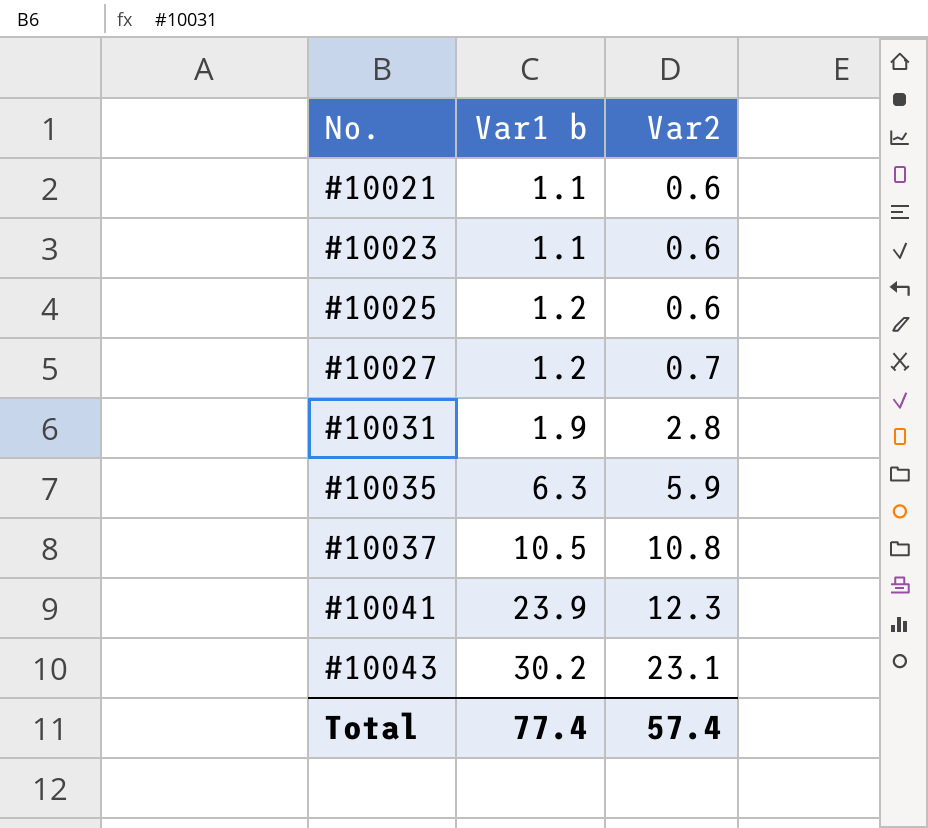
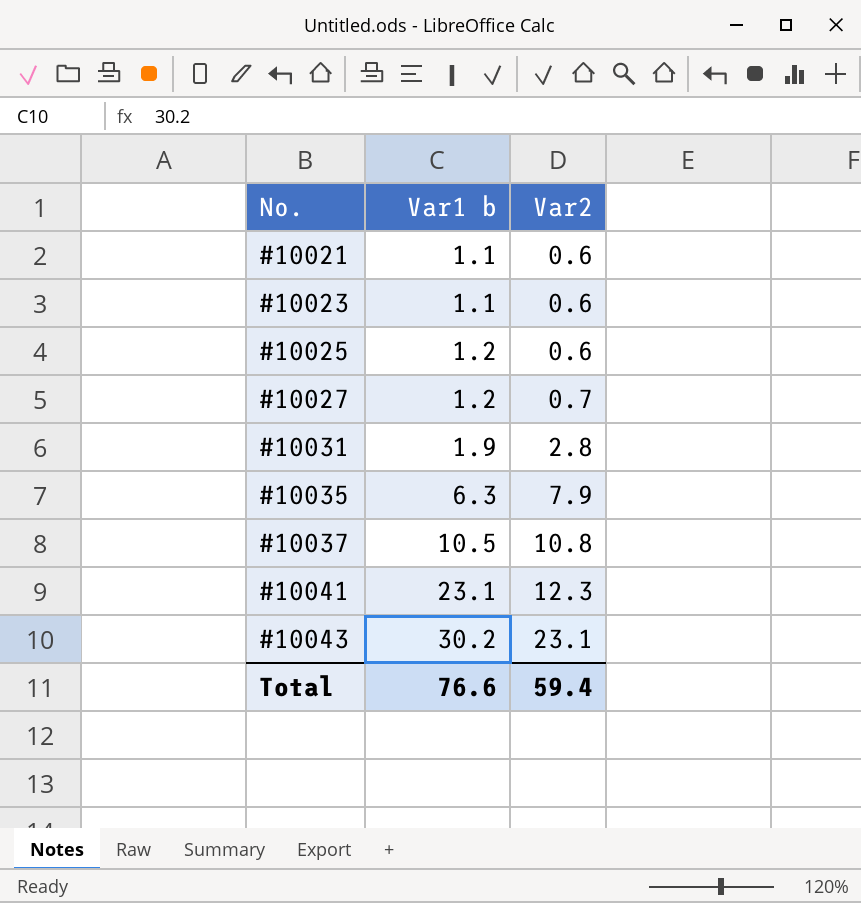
#10035 | Var2: 5.9 -> 7.9
#10041 | Var1 b: 23.9 -> 23.1
Total | Var1 b: 77.4 -> 76.6
Total | Var2: 57.4 -> 59.4

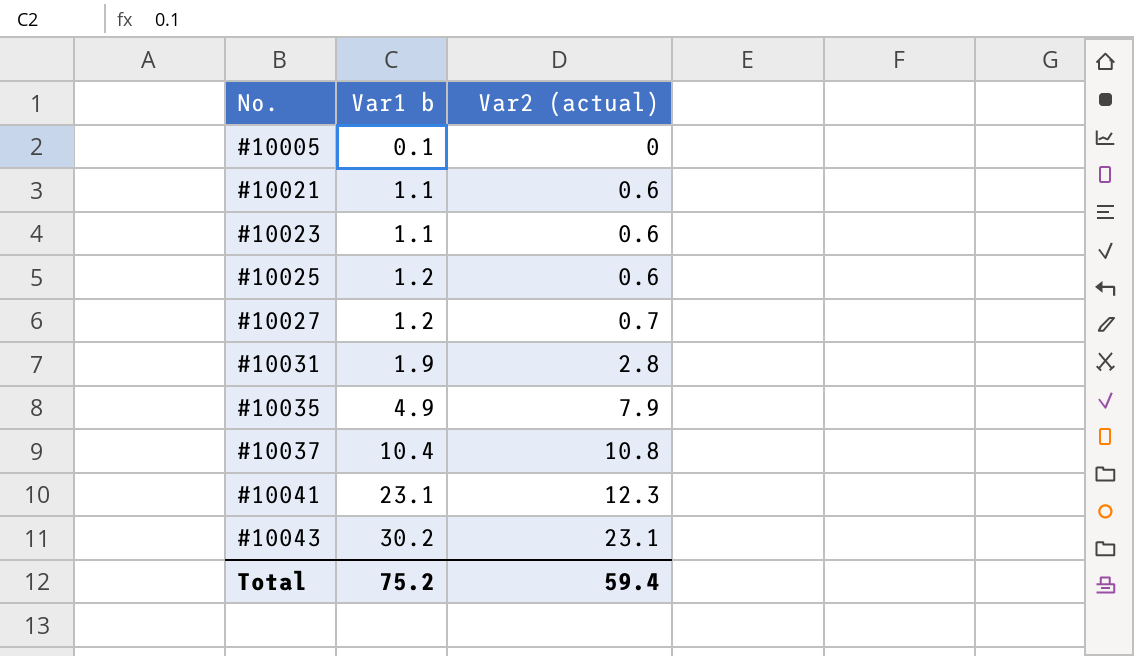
column name: Var2 -> Var2 (actual)
row #10005: none -> 0.1 | 0
#10035 | Var1 b: 6.3 -> 4.9
#10037 | Var1 b: 10.5 -> 10.4
Total | Var1 b: 76.6 -> 75.2

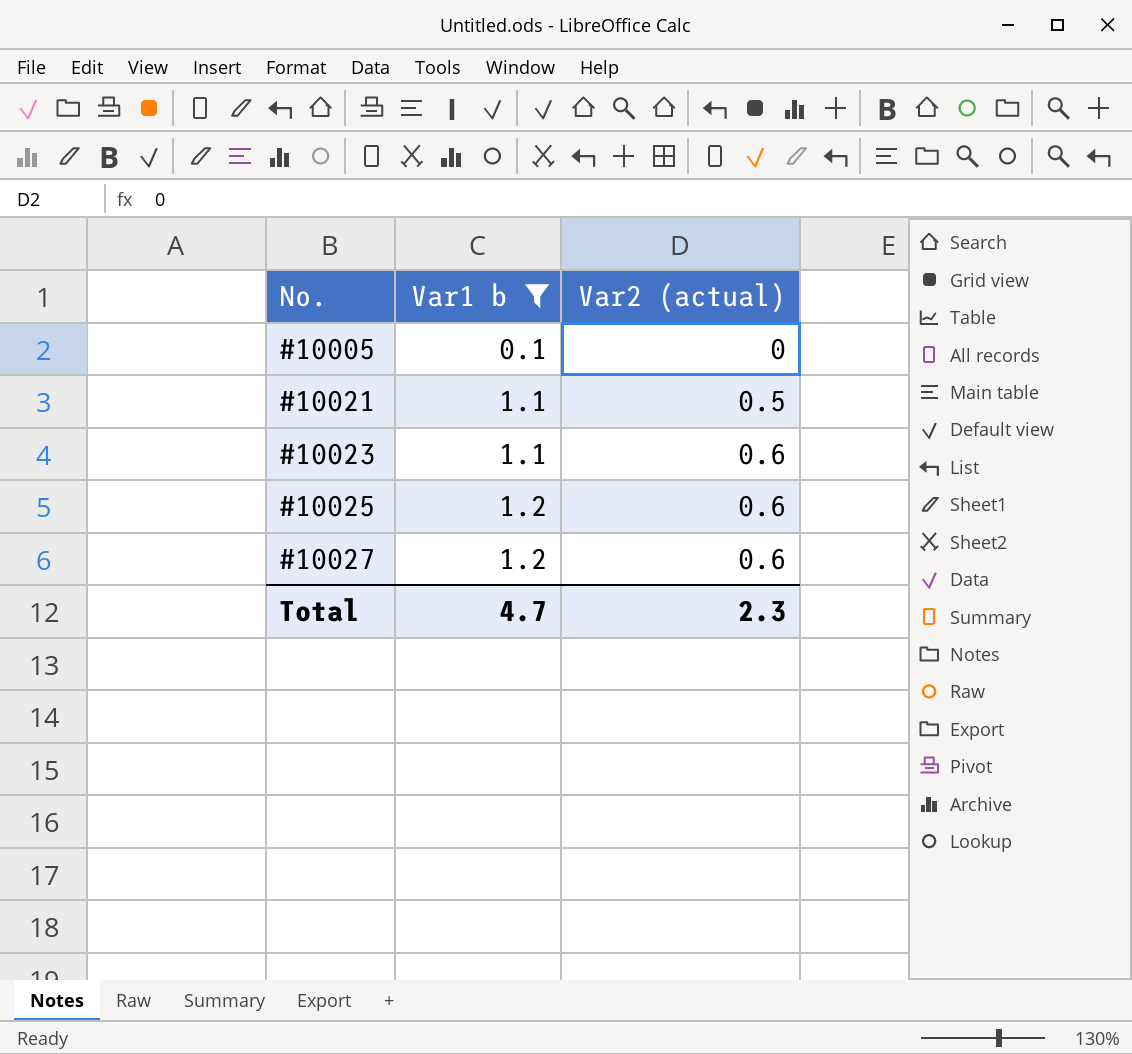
filter: none -> Var1 b <= 1.2
#10021 | Var2 (actual): 0.6 -> 0.5
#10027 | Var2 (actual): 0.7 -> 0.6
Total | Var1 b: 75.2 -> 4.7
Total | Var2 (actual): 59.4 -> 2.3

